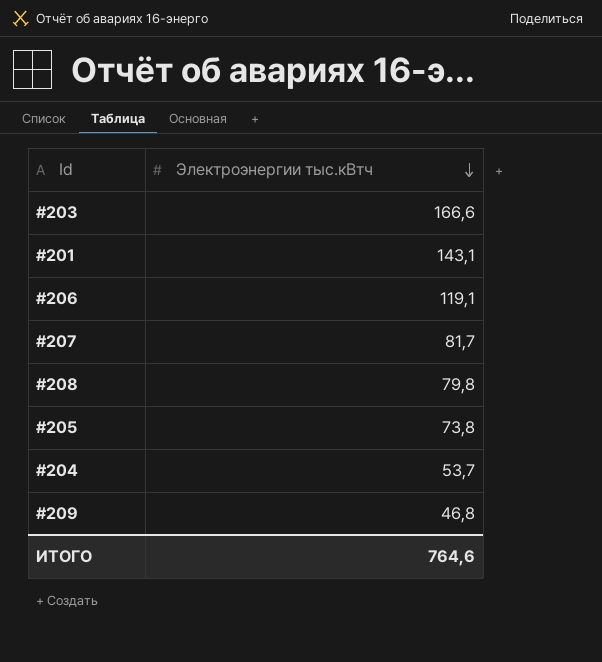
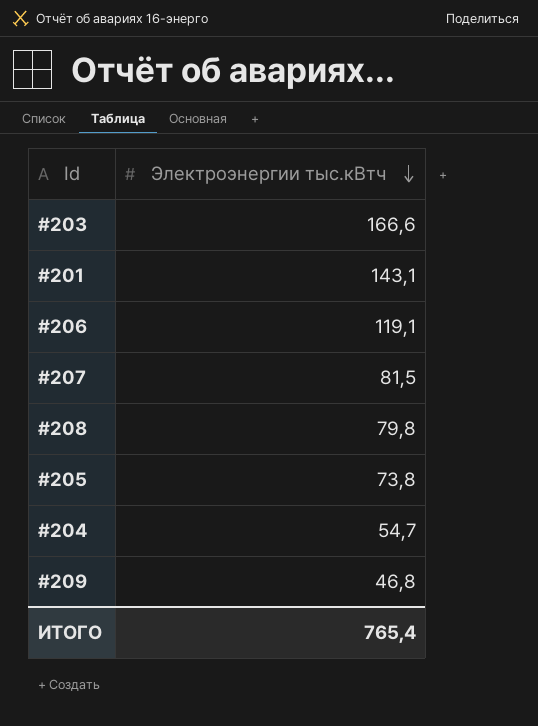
#207 | Электроэнергии тыс.кВтч: 81,7 -> 81,5
#204 | Электроэнергии тыс.кВтч: 53,7 -> 54,7
ИТОГО | Электроэнергии тыс.кВтч: 764,6 -> 765,4

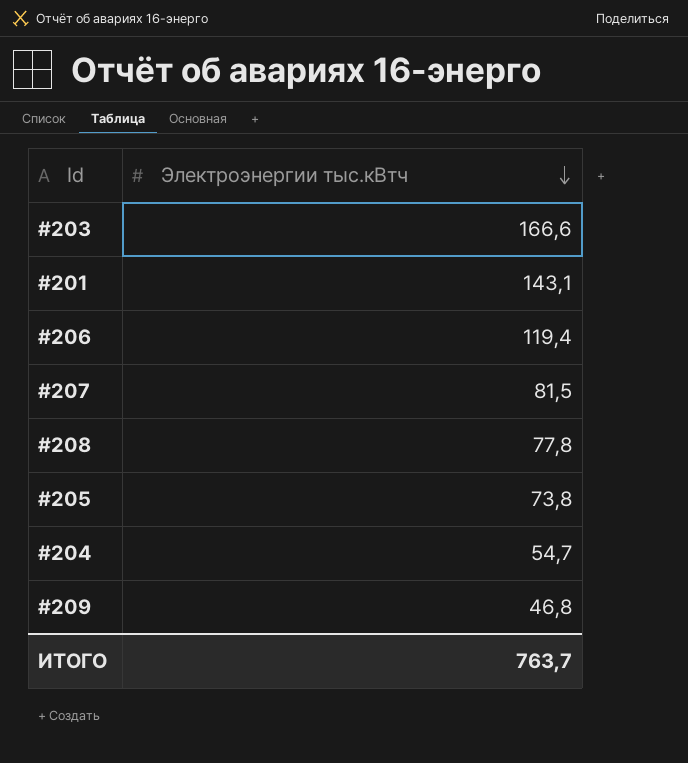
#206 | Электроэнергии тыс.кВтч: 119,1 -> 119,4
#208 | Электроэнергии тыс.кВтч: 79,8 -> 77,8
ИТОГО | Электроэнергии тыс.кВтч: 765,4 -> 763,7

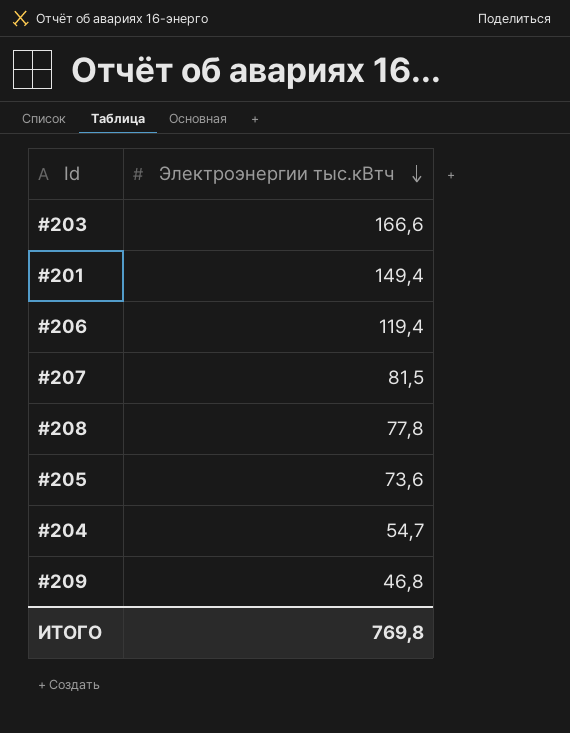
#201 | Электроэнергии тыс.кВтч: 143,1 -> 149,4
#205 | Электроэнергии тыс.кВтч: 73,8 -> 73,6
ИТОГО | Электроэнергии тыс.кВтч: 763,7 -> 769,8

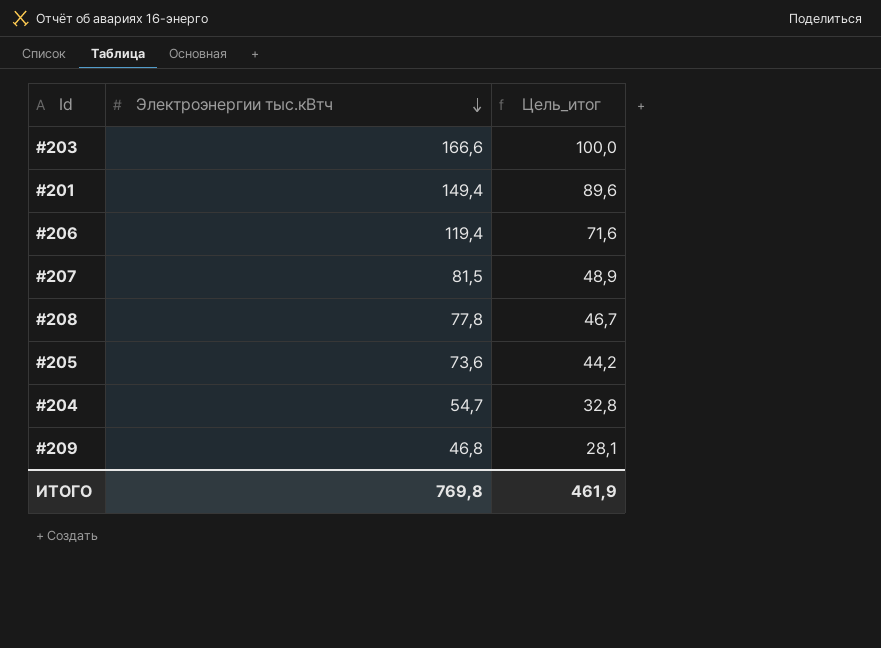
column Цель_итог | formula: none -> [Электроэнергии тыс.кВтч] * 0,6

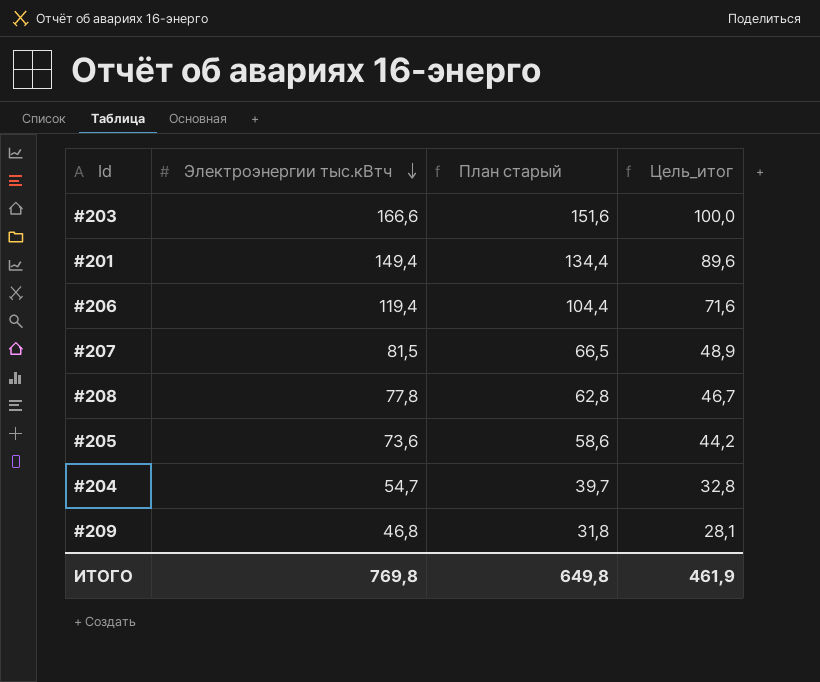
column План старый | formula: none -> [Электроэнергии тыс.кВтч] - 15

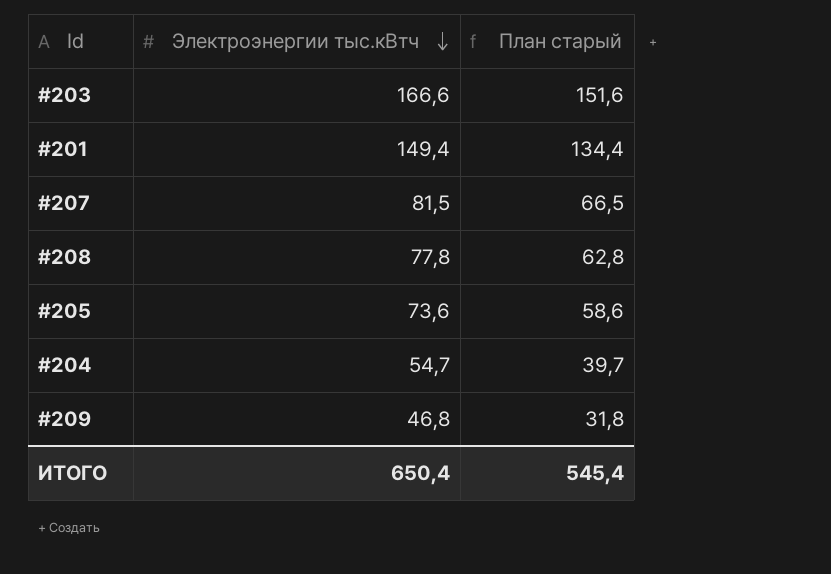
column Цель_итог | formula: [Электроэнергии тыс.кВтч] * 0,6 -> none
row #206: 119,4 | 104,4 | 71,6 -> none
ИТОГО | Электроэнергии тыс.кВтч: 769,8 -> 650,4
ИТОГО | План старый: 649,8 -> 545,4

